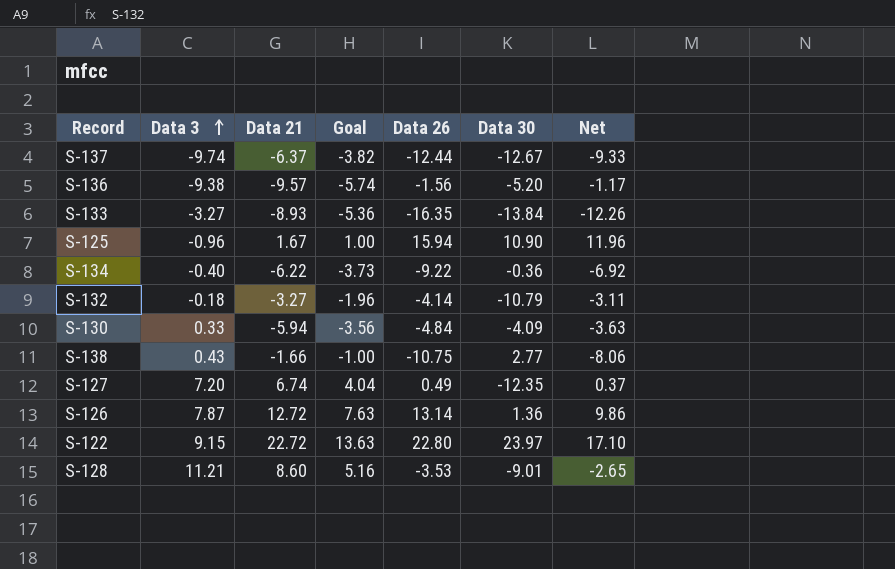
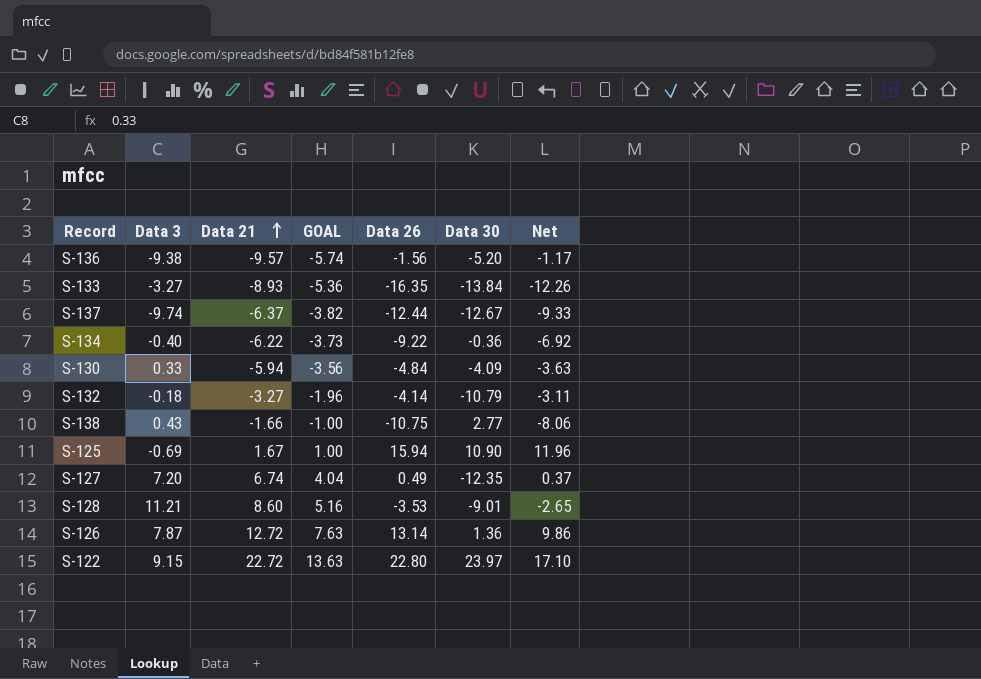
row order: Data 3 ascending -> Data 21 ascending
column name: Goal -> GOAL
S-125 | Data 3: -0.96 -> -0.69

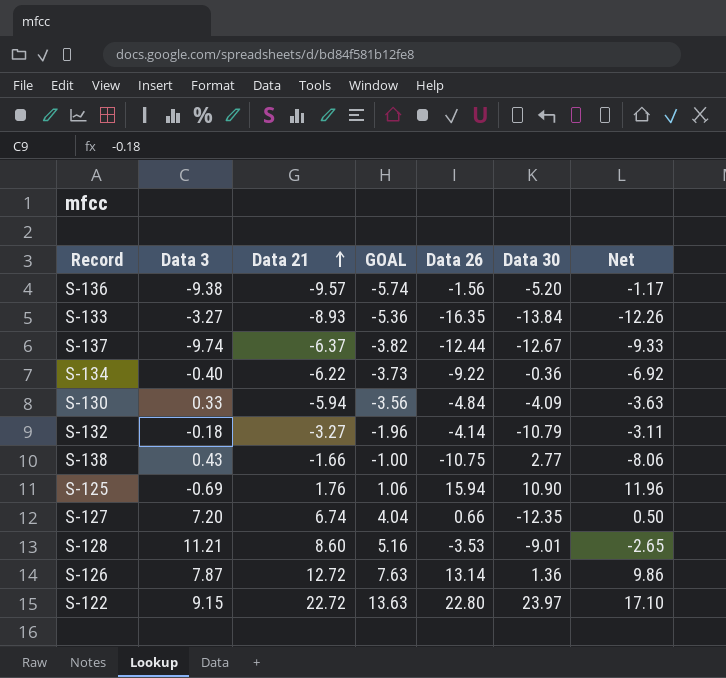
S-125 | Data 21: 1.67 -> 1.76
S-125 | GOAL: 1.00 -> 1.06
S-127 | Data 26: 0.49 -> 0.66
S-127 | Net: 0.37 -> 0.50

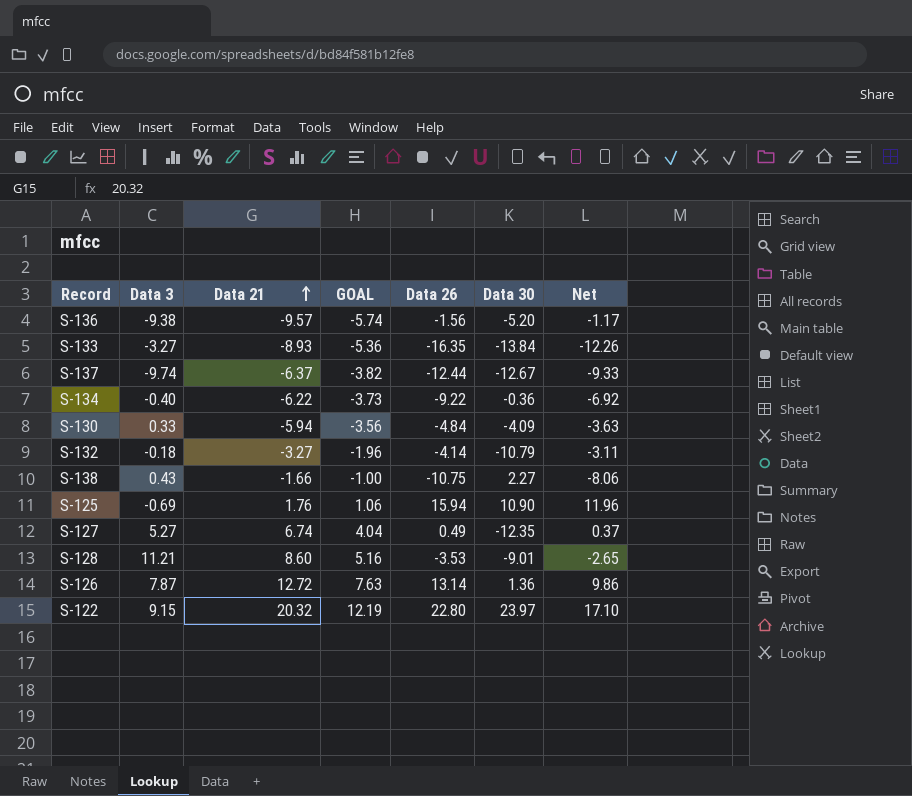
S-138 | Data 30: 2.77 -> 2.27
S-127 | Data 3: 7.20 -> 5.27
S-127 | Data 26: 0.66 -> 0.49
S-127 | Net: 0.50 -> 0.37
S-122 | Data 21: 22.72 -> 20.32
S-122 | GOAL: 13.63 -> 12.19

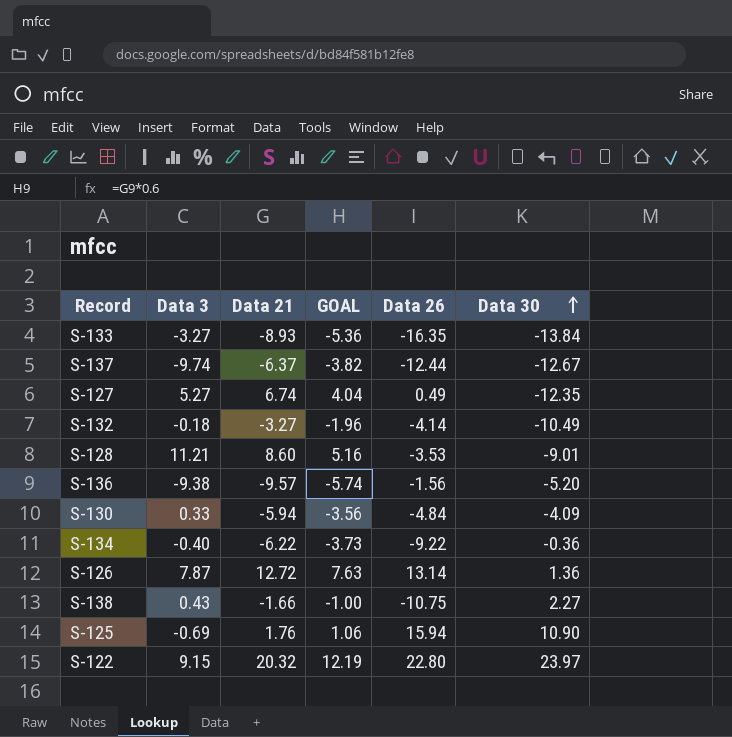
row order: Data 21 ascending -> Data 30 ascending
column Net | formula: [Data 26] * 0.75 -> none
S-132 | Data 30: -10.79 -> -10.49

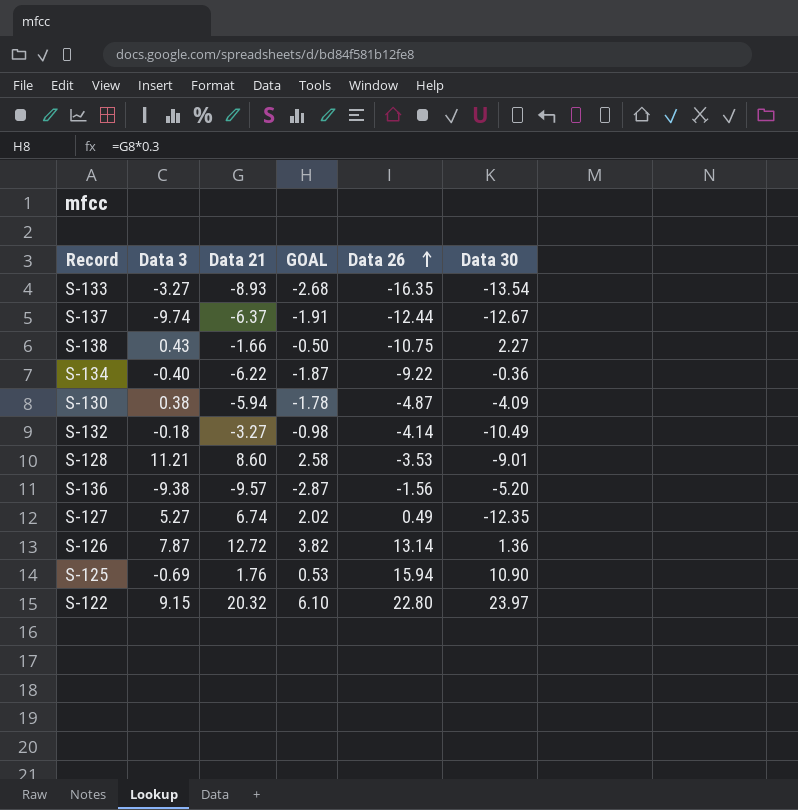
row order: Data 30 ascending -> Data 26 ascending
column GOAL | formula: [Data 21] * 0.6 -> [Data 21] * 0.3
S-133 | Data 30: -13.84 -> -13.54
S-130 | Data 3: 0.33 -> 0.38
S-130 | Data 26: -4.84 -> -4.87

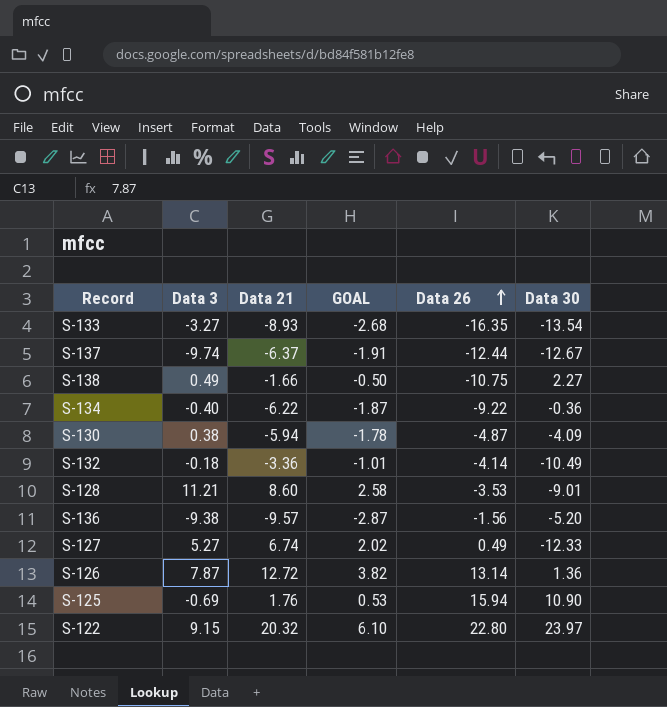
S-138 | Data 3: 0.43 -> 0.49
S-132 | Data 21: -3.27 -> -3.36
S-132 | GOAL: -0.98 -> -1.01
S-127 | Data 30: -12.35 -> -12.33

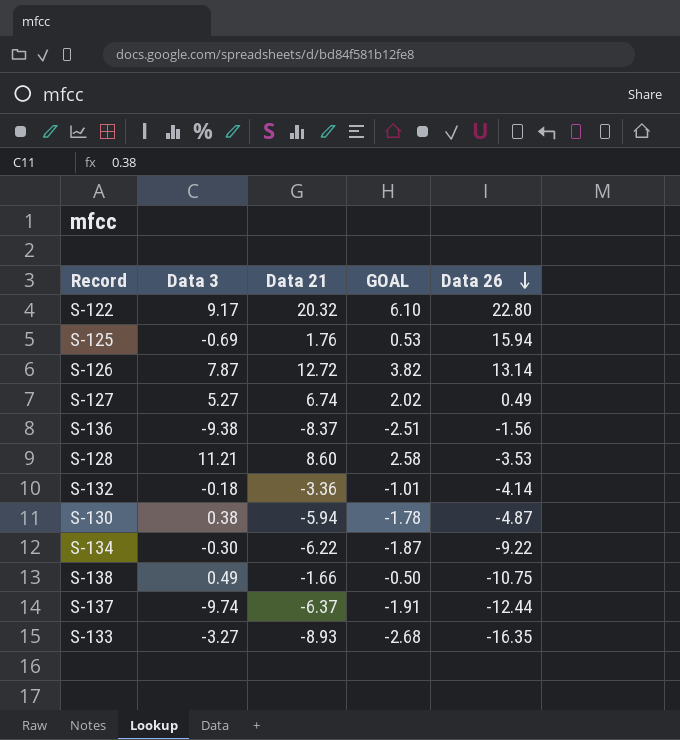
row order: Data 26 ascending -> Data 26 descending
column Data 30 | position: 6 -> none
S-122 | Data 3: 9.15 -> 9.17
S-136 | Data 21: -9.57 -> -8.37
S-136 | GOAL: -2.87 -> -2.51
S-134 | Data 3: -0.40 -> -0.30

